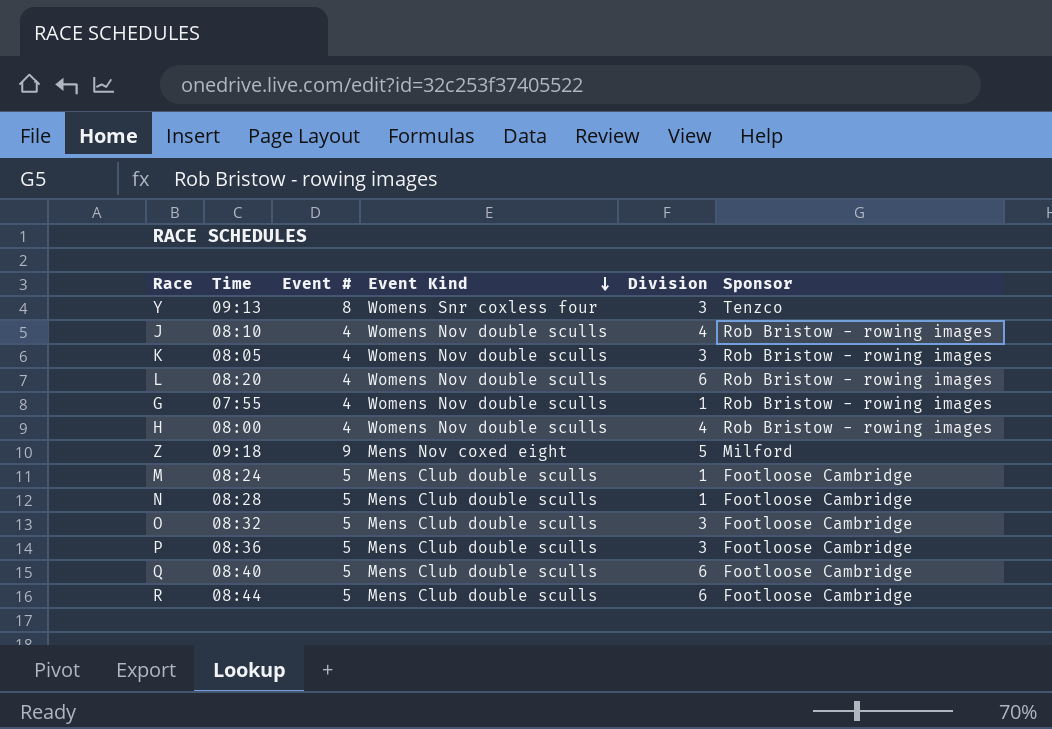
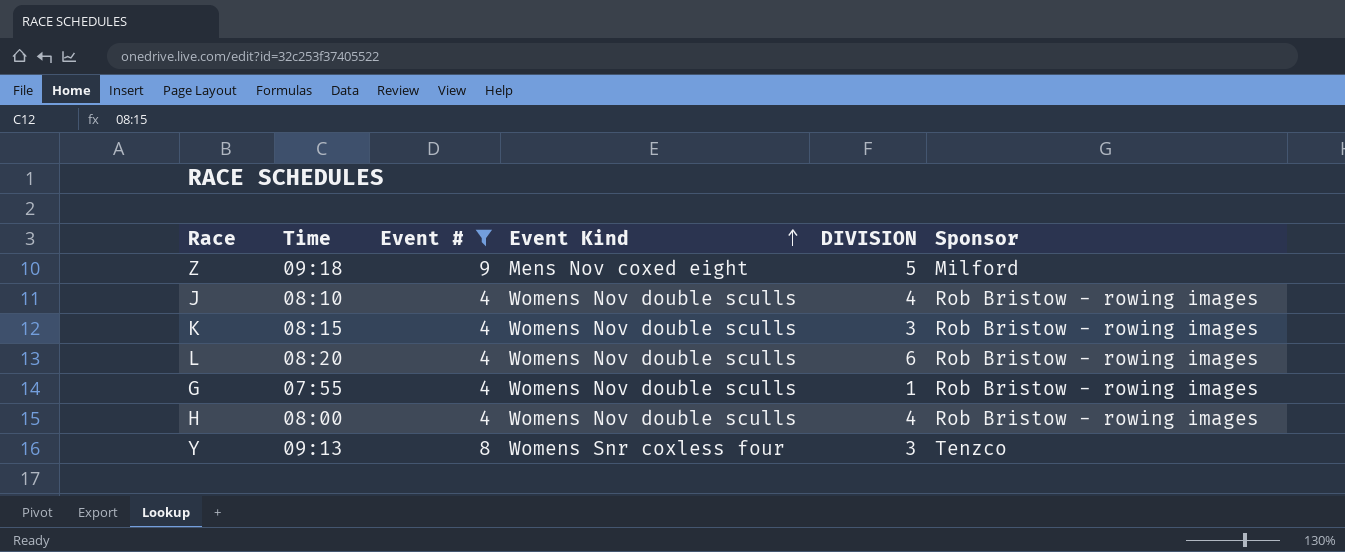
filter: none -> Event # != 5
row order: Event Kind descending -> Event Kind ascending
column name: Division -> DIVISION
K | Time: 08:05 -> 08:15

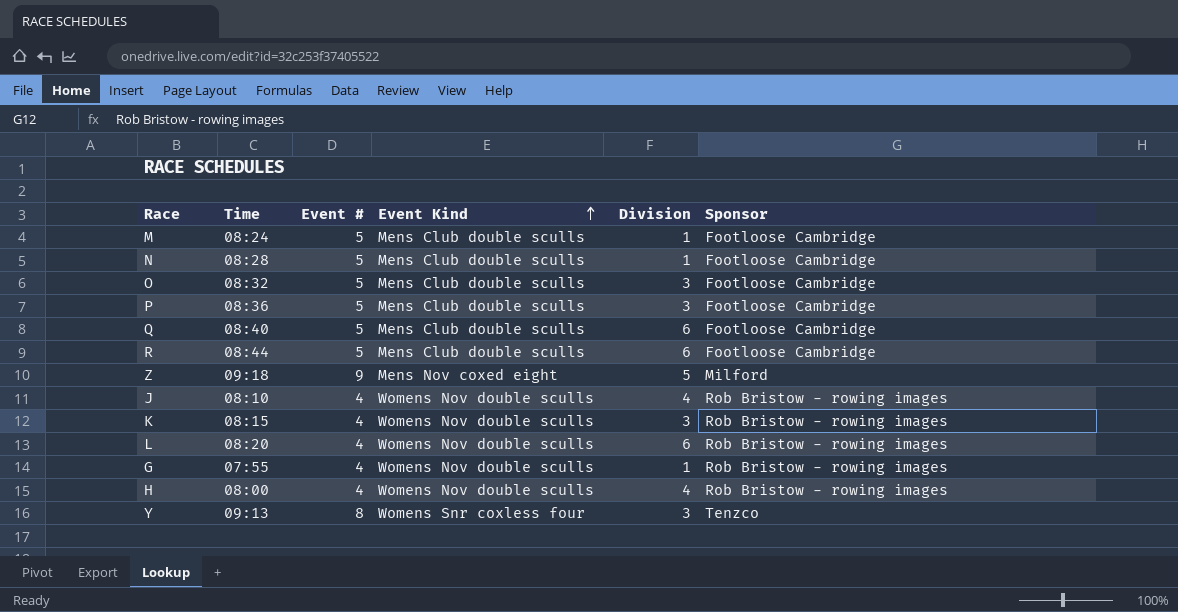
filter: Event # != 5 -> none
column name: DIVISION -> Division

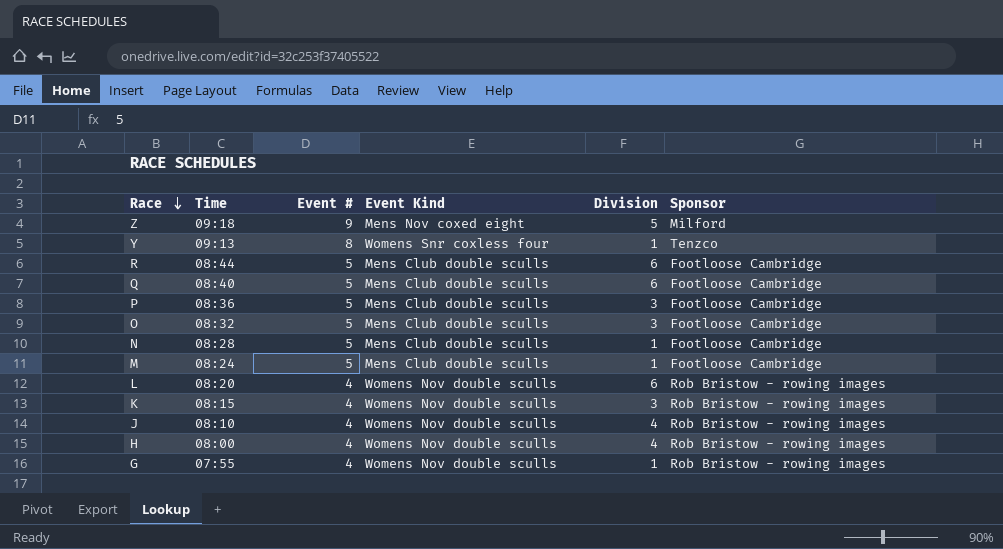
row order: Event Kind ascending -> Race descending
Y | Division: 3 -> 1

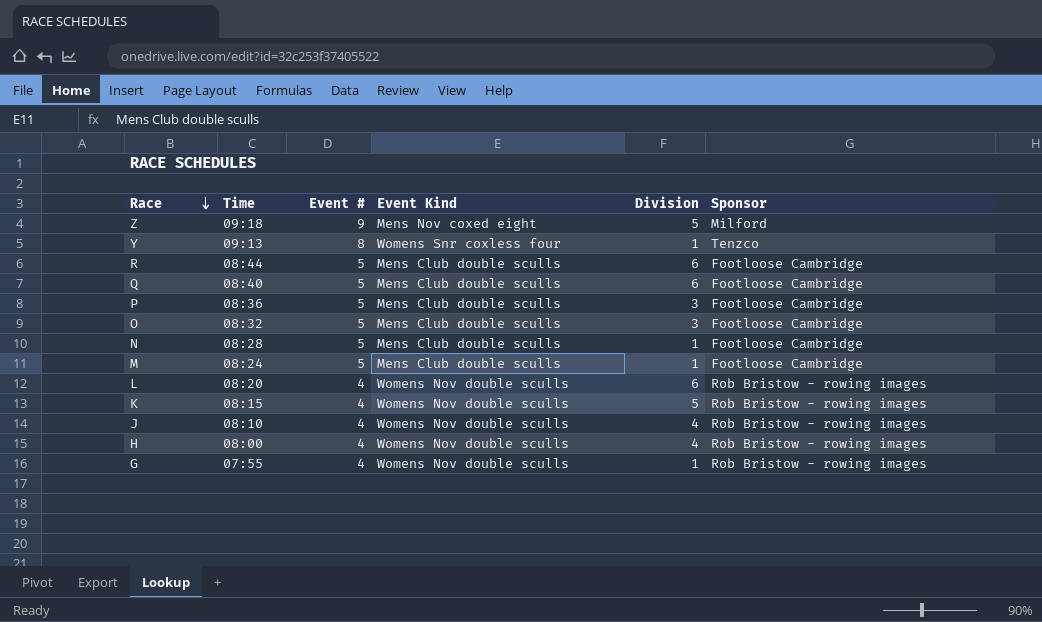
K | Division: 3 -> 5

